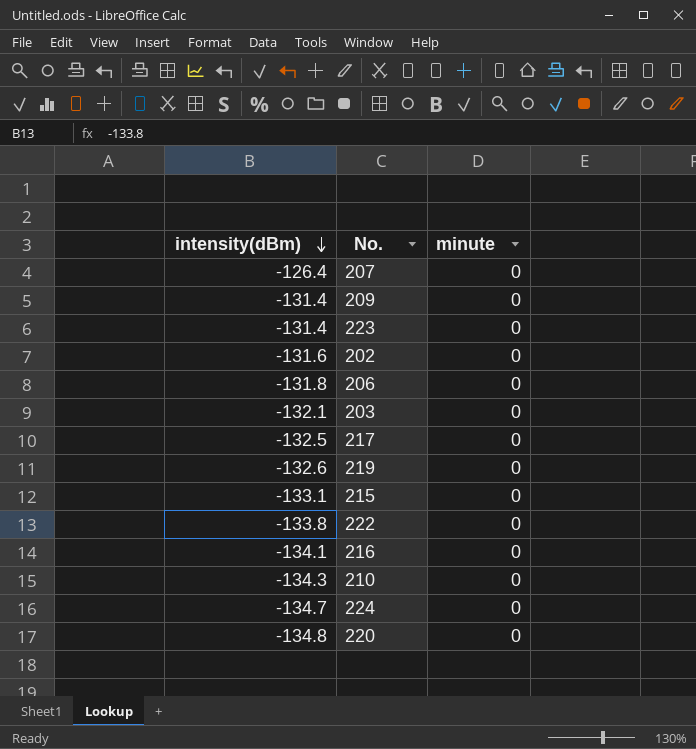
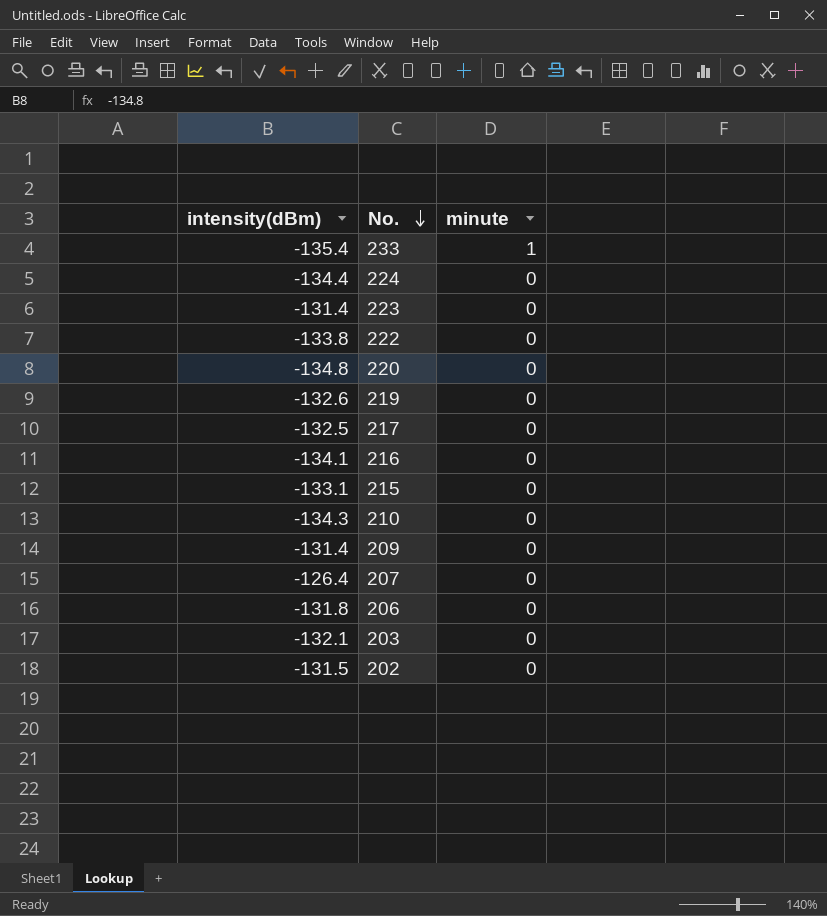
row order: intensity(dBm) descending -> No. descending
row 233: none -> -135.4 | 1
224 | intensity(dBm): -134.7 -> -134.4
202 | intensity(dBm): -131.6 -> -131.5

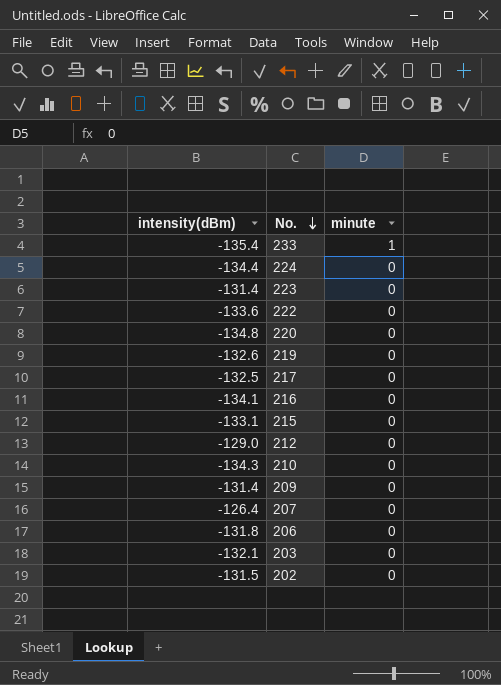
222 | intensity(dBm): -133.8 -> -133.6
row 212: none -> -129.0 | 0

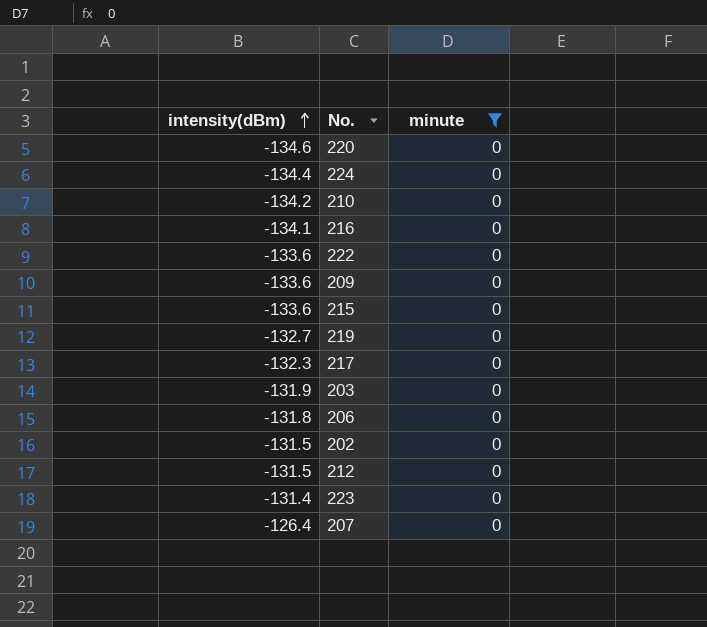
filter: none -> minute = 0
row order: No. descending -> intensity(dBm) ascending
220 | intensity(dBm): -134.8 -> -134.6
210 | intensity(dBm): -134.3 -> -134.2
209 | intensity(dBm): -131.4 -> -133.6
215 | intensity(dBm): -133.1 -> -133.6
219 | intensity(dBm): -132.6 -> -132.7
217 | intensity(dBm): -132.5 -> -132.3
203 | intensity(dBm): -132.1 -> -131.9
212 | intensity(dBm): -129.0 -> -131.5

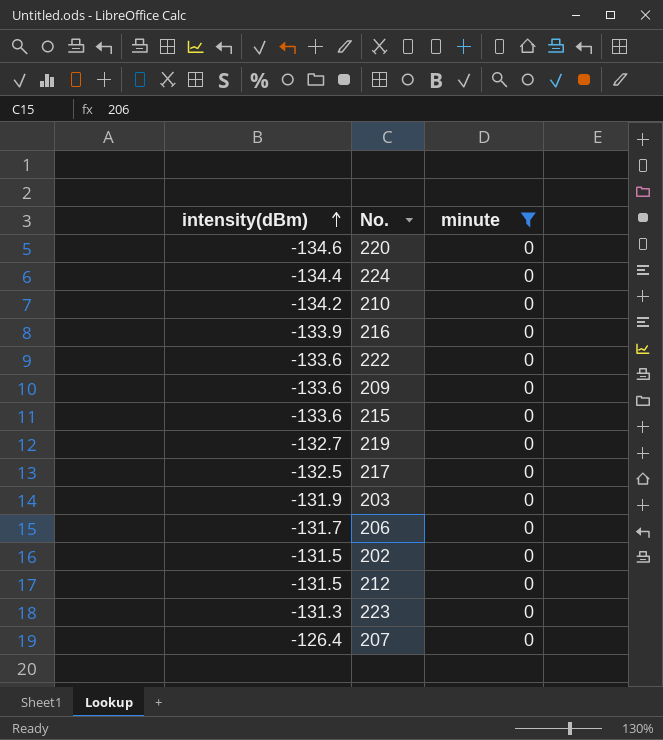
216 | intensity(dBm): -134.1 -> -133.9
217 | intensity(dBm): -132.3 -> -132.5
206 | intensity(dBm): -131.8 -> -131.7
223 | intensity(dBm): -131.4 -> -131.3

